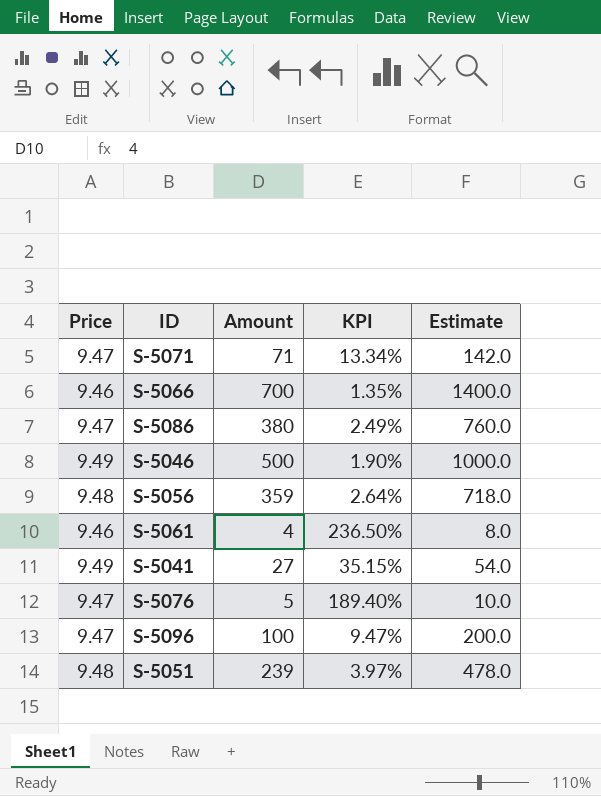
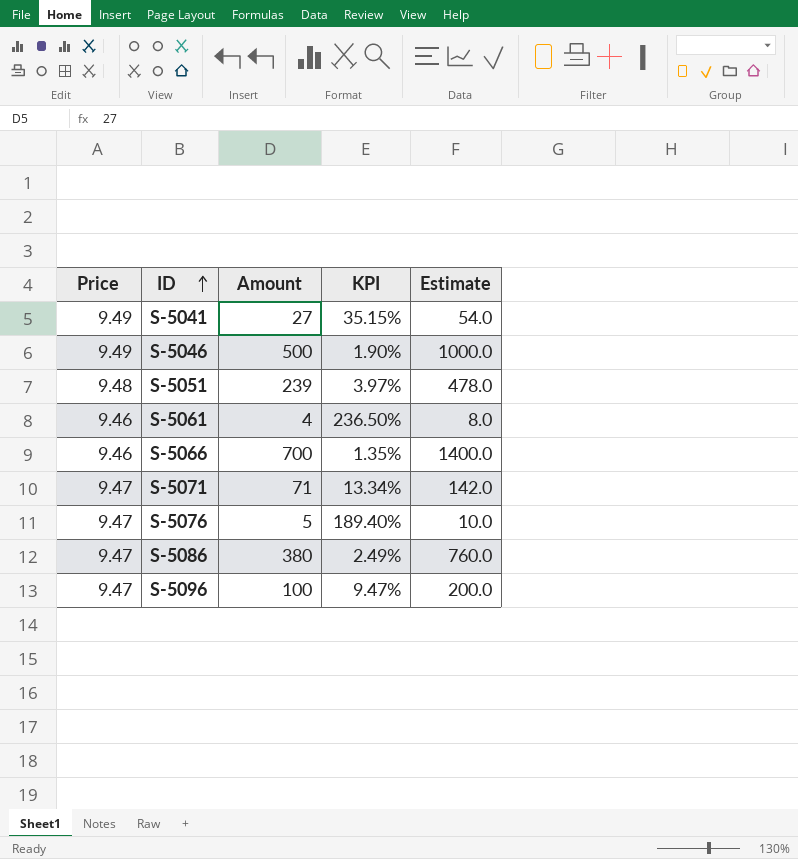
row order: none -> ID ascending
row S-5056: 9.48 | 359 | 2.64% | 718.0 -> none

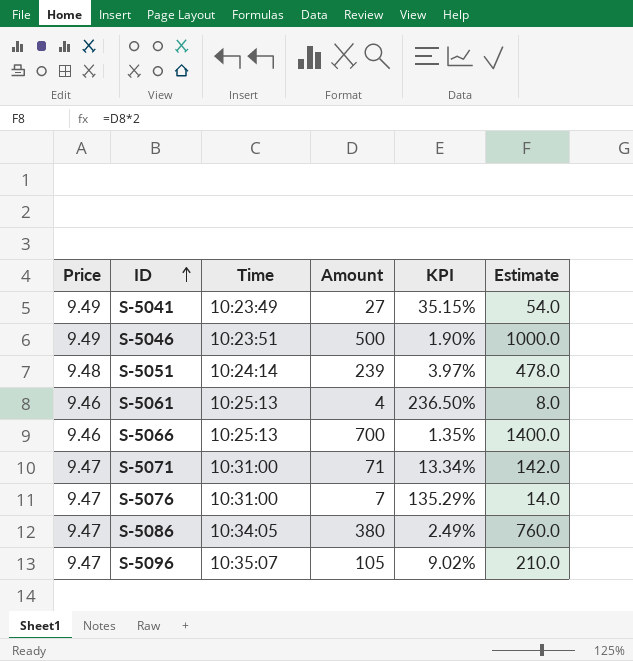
column Time | position: none -> 3
S-5076 | Amount: 5 -> 7
S-5076 | KPI: 189.40% -> 135.29%
S-5076 | Estimate: 10.0 -> 14.0
S-5096 | Amount: 100 -> 105
S-5096 | KPI: 9.47% -> 9.02%
S-5096 | Estimate: 200.0 -> 210.0

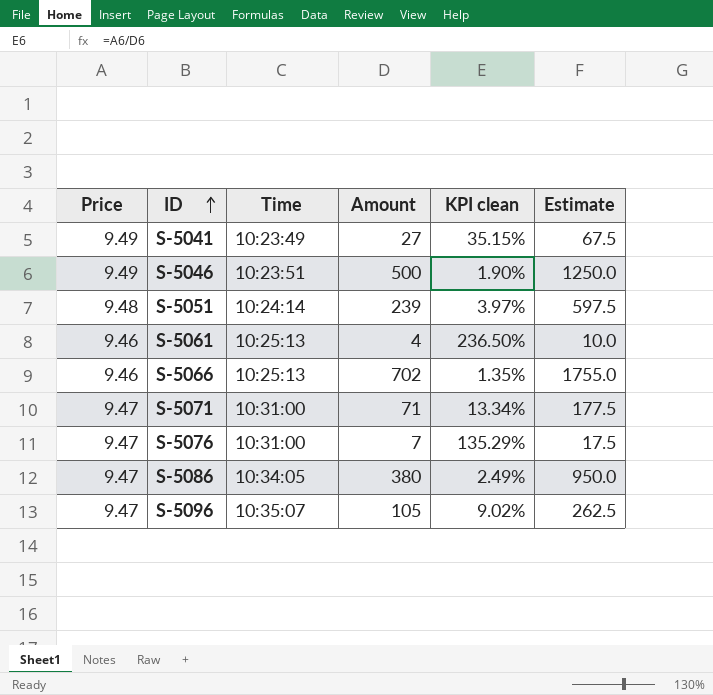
column name: KPI -> KPI clean
column Estimate | formula: [Amount] * 2 -> [Amount] * 2.5
S-5066 | Amount: 700 -> 702

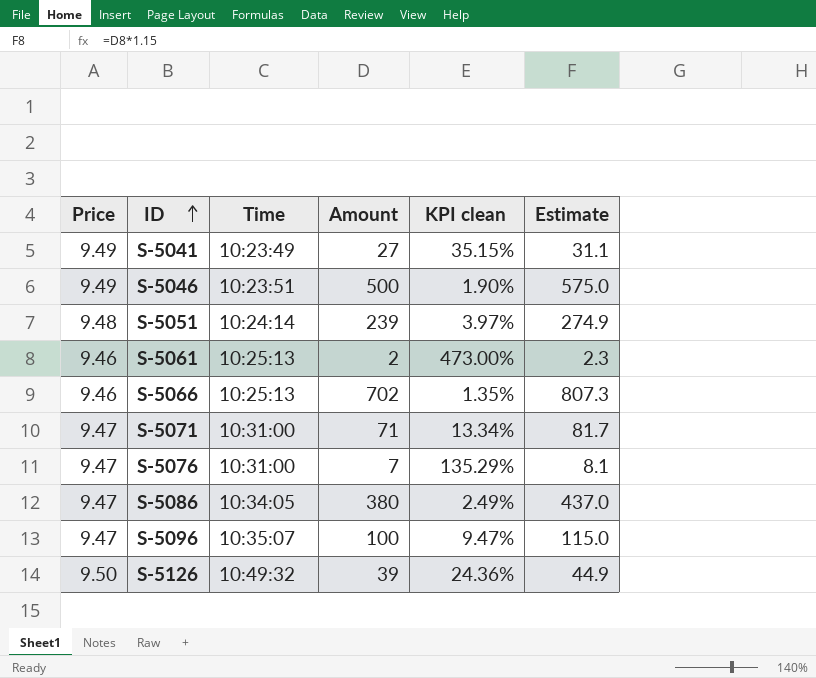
column Estimate | formula: [Amount] * 2.5 -> [Amount] * 1.15
S-5061 | Amount: 4 -> 2
S-5061 | KPI clean: 236.50% -> 473.00%
S-5096 | Amount: 105 -> 100
S-5096 | KPI clean: 9.02% -> 9.47%
row S-5126: none -> 9.50 | 10:49:32 | 39 | 24.36% | 44.9

